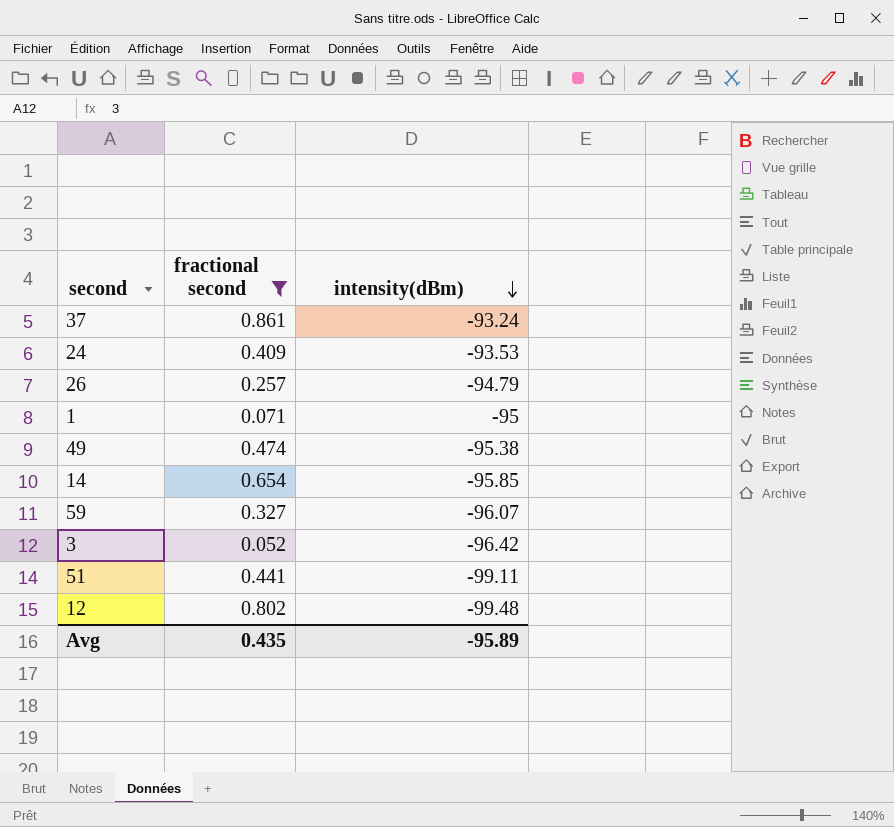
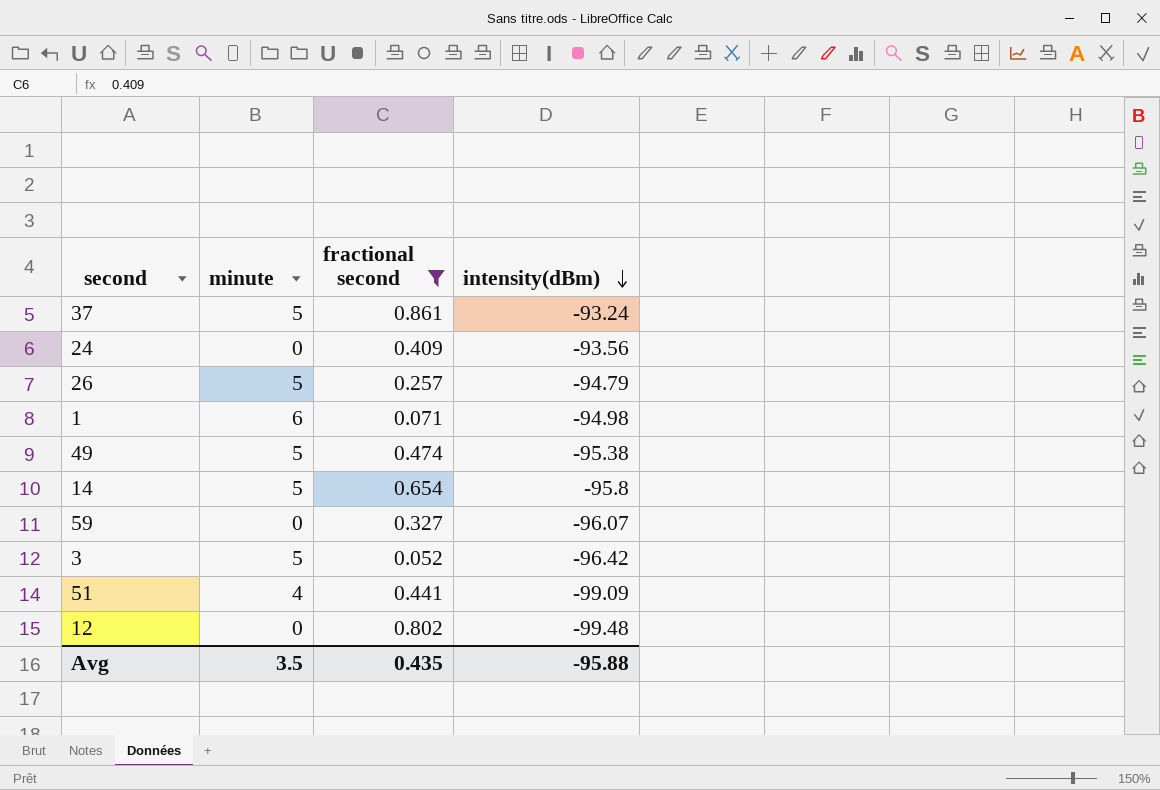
column minute | position: none -> 2
24 | intensity(dBm): -93.53 -> -93.56
1 | intensity(dBm): -95 -> -94.98
14 | intensity(dBm): -95.85 -> -95.8
51 | intensity(dBm): -99.11 -> -99.09
Avg | intensity(dBm): -95.89 -> -95.88

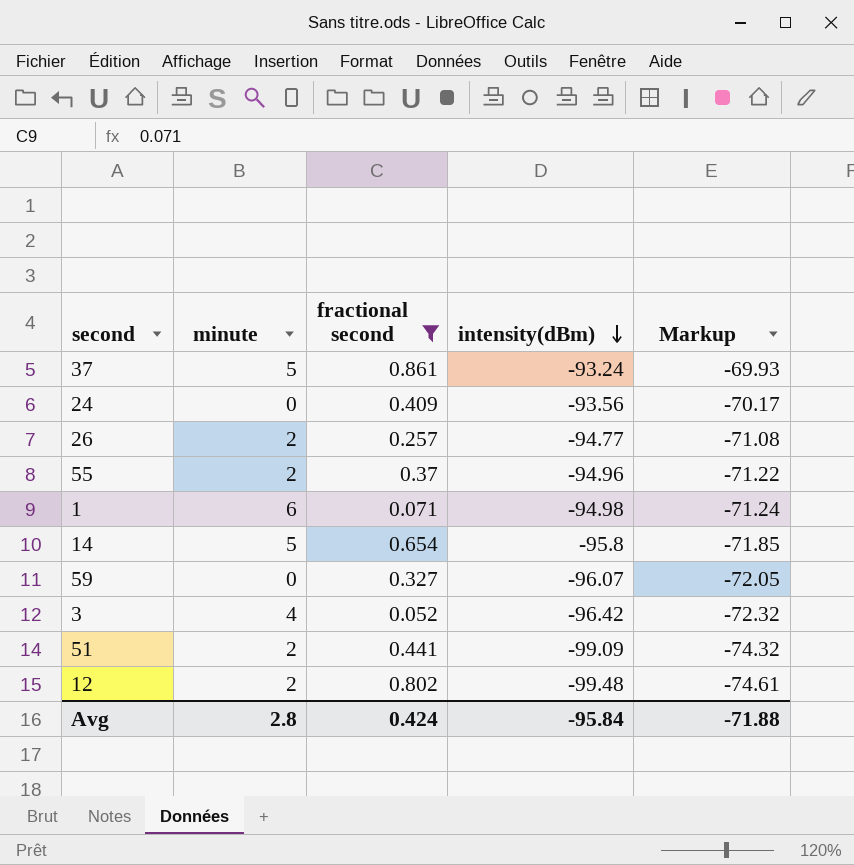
column Markup | formula: none -> [intensity(dBm)] * 0.75
row 49: 5 | 0.474 | -95.38 -> none
26 | minute: 5 -> 2
26 | intensity(dBm): -94.79 -> -94.77
row 55: none -> 2 | 0.37 | -94.96 | -71.22
3 | minute: 5 -> 4
51 | minute: 4 -> 2
12 | minute: 0 -> 2
Avg | minute: 3.5 -> 2.8
Avg | fractional second: 0.435 -> 0.424
Avg | intensity(dBm): -95.88 -> -95.84

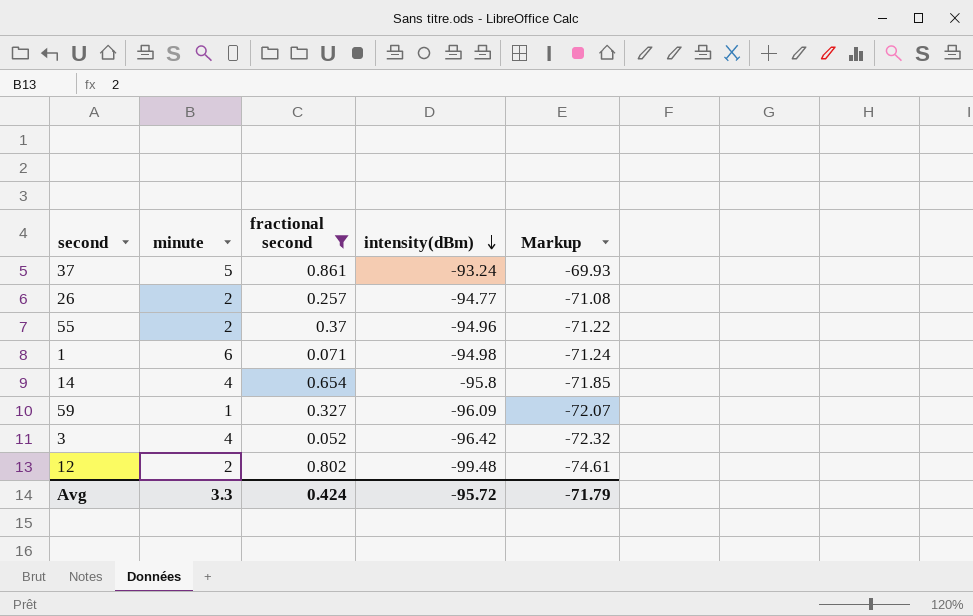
row 24: 0 | 0.409 | -93.56 | -70.17 -> none
row 51: 2 | 0.441 | -99.09 | -74.32 -> none
14 | minute: 5 -> 4
59 | minute: 0 -> 1
59 | intensity(dBm): -96.07 -> -96.09
59 | Markup: -72.05 -> -72.07
Avg | minute: 2.8 -> 3.3
Avg | intensity(dBm): -95.84 -> -95.72
Avg | Markup: -71.88 -> -71.79

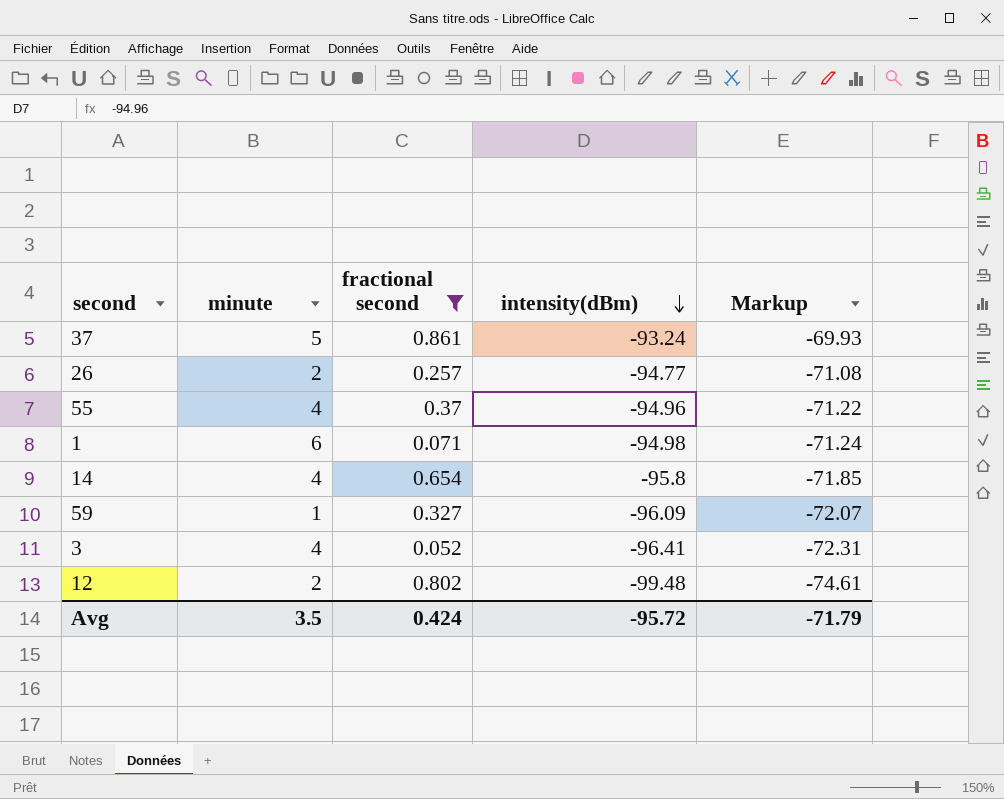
55 | minute: 2 -> 4
3 | intensity(dBm): -96.42 -> -96.41
3 | Markup: -72.32 -> -72.31
Avg | minute: 3.3 -> 3.5

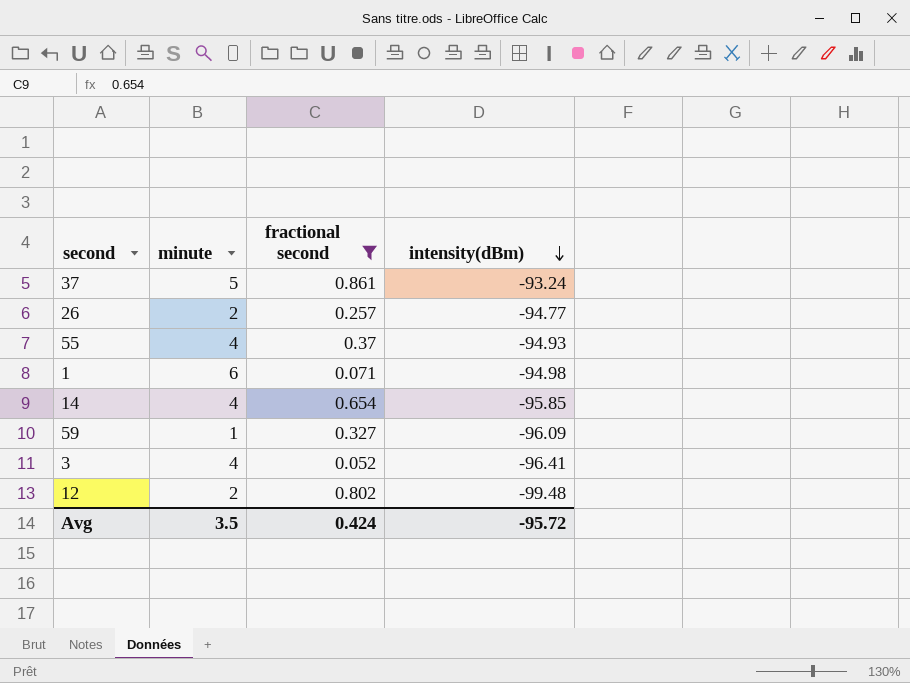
column Markup | formula: [intensity(dBm)] * 0.75 -> none
55 | intensity(dBm): -94.96 -> -94.93
14 | intensity(dBm): -95.8 -> -95.85

